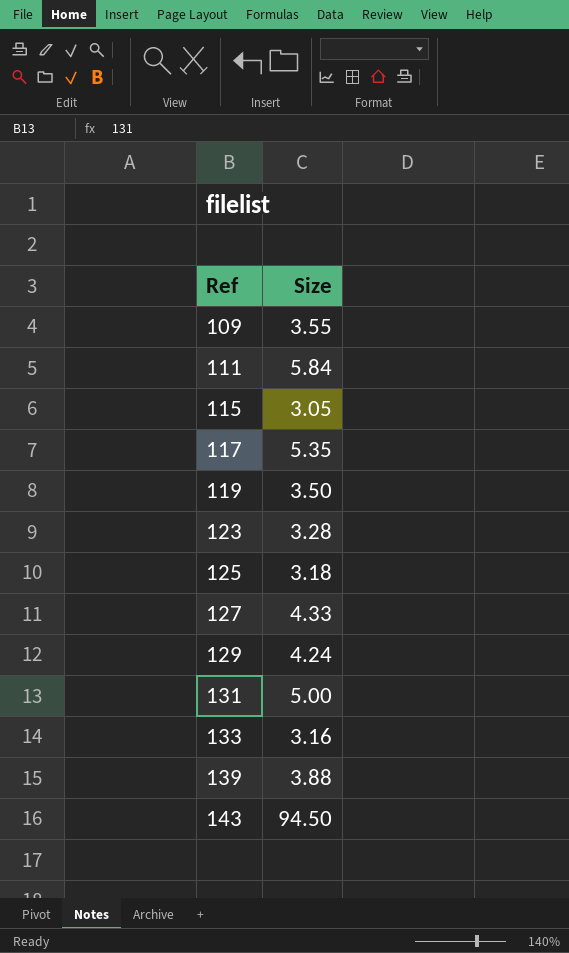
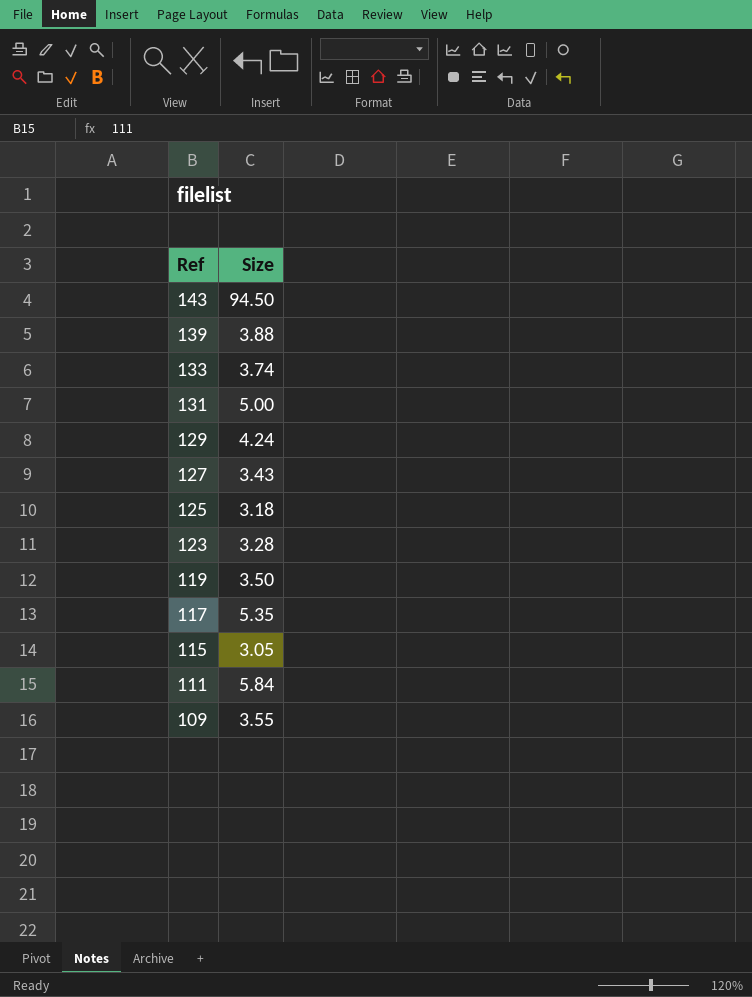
row order: Ref ascending -> Ref descending
133 | Size: 3.16 -> 3.74
127 | Size: 4.33 -> 3.43

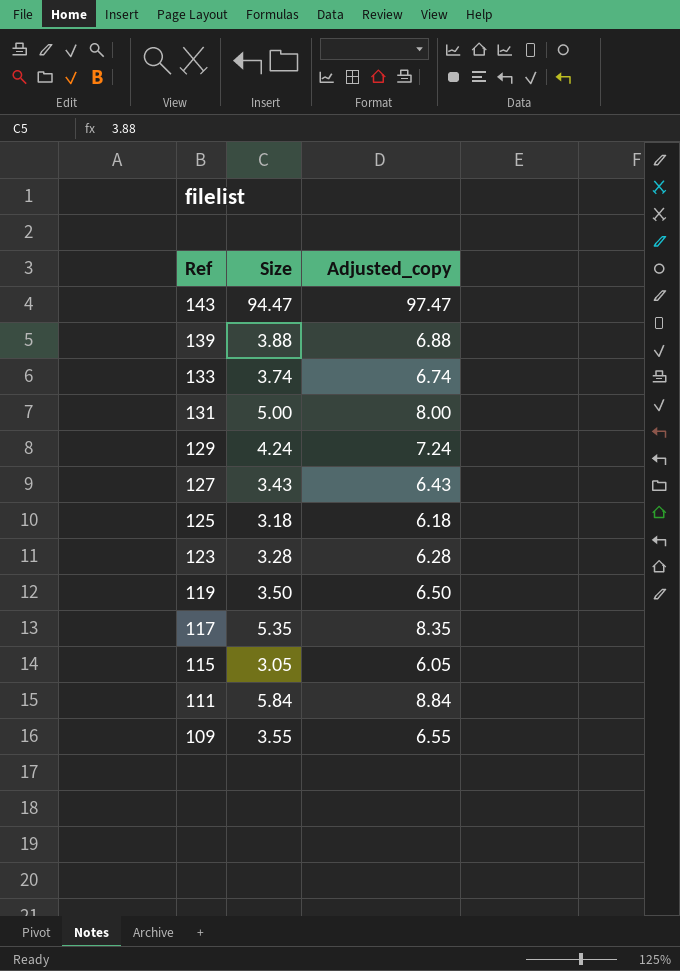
column Adjusted_copy | formula: none -> [Size] + 3
143 | Size: 94.50 -> 94.47

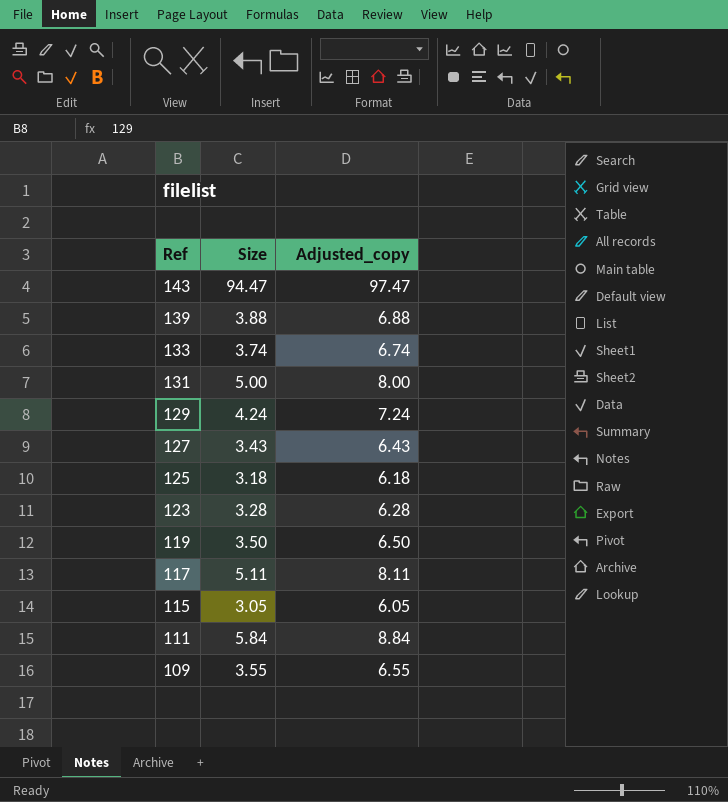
117 | Size: 5.35 -> 5.11
117 | Adjusted_copy: 8.35 -> 8.11

